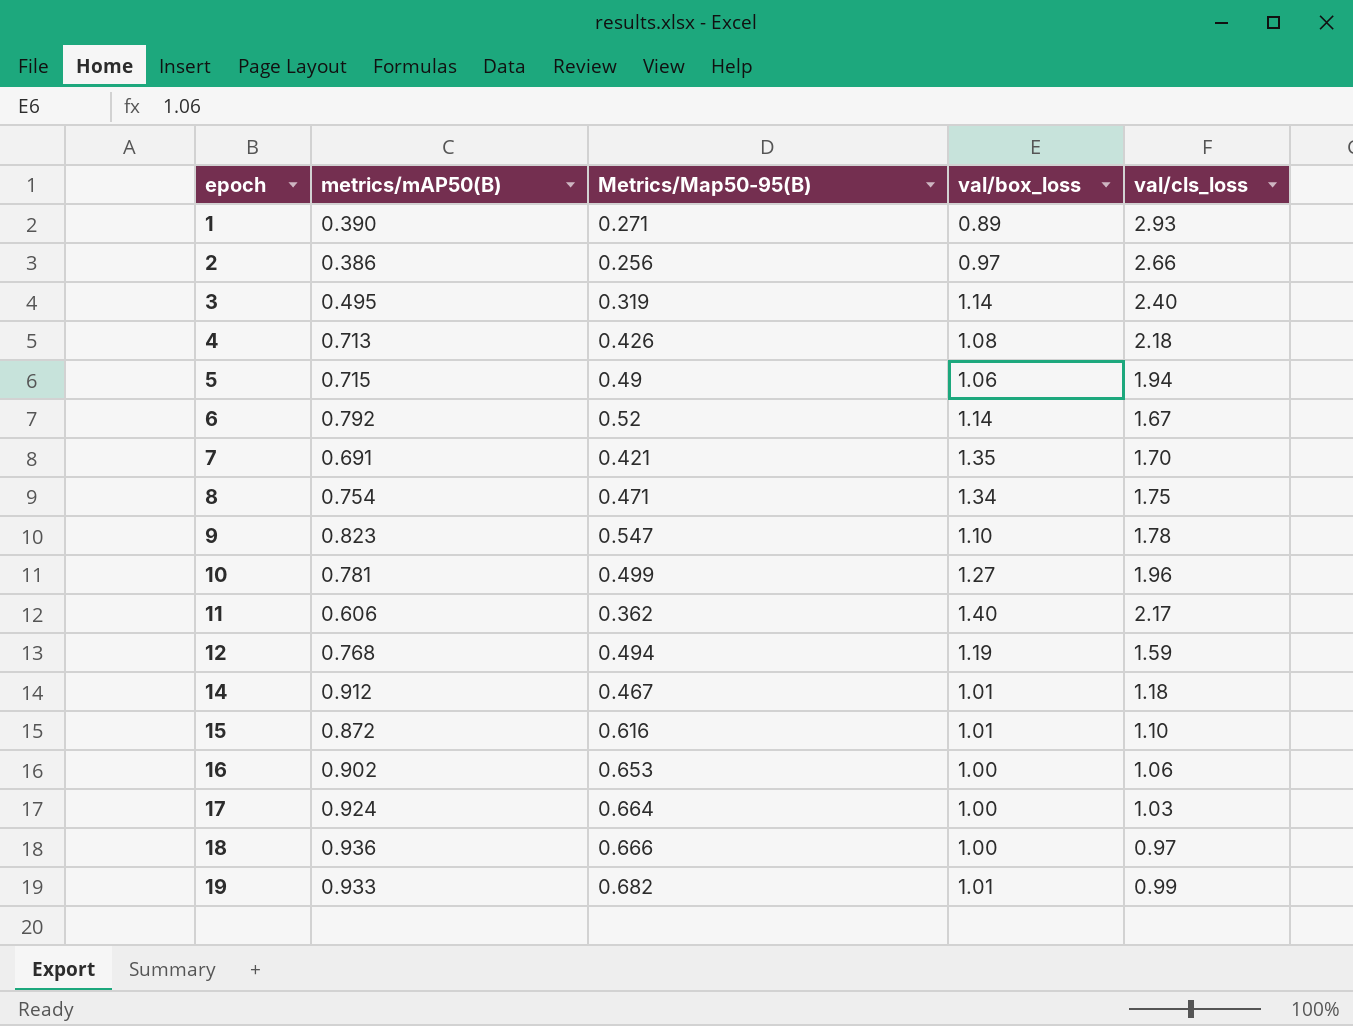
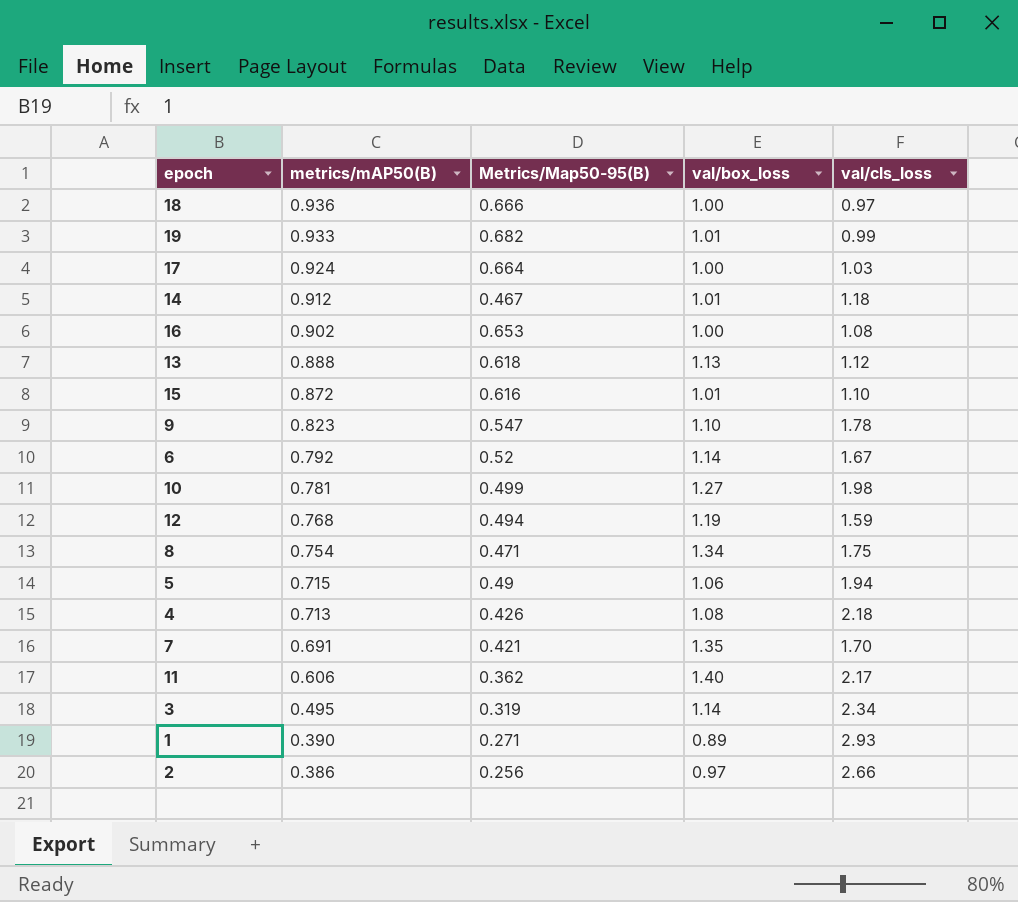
row order: epoch ascending -> metrics/mAP50(B) descending
16 | val/cls_loss: 1.06 -> 1.08
row 13: none -> 0.888 | 0.618 | 1.13 | 1.12
10 | val/cls_loss: 1.96 -> 1.98
3 | val/cls_loss: 2.40 -> 2.34

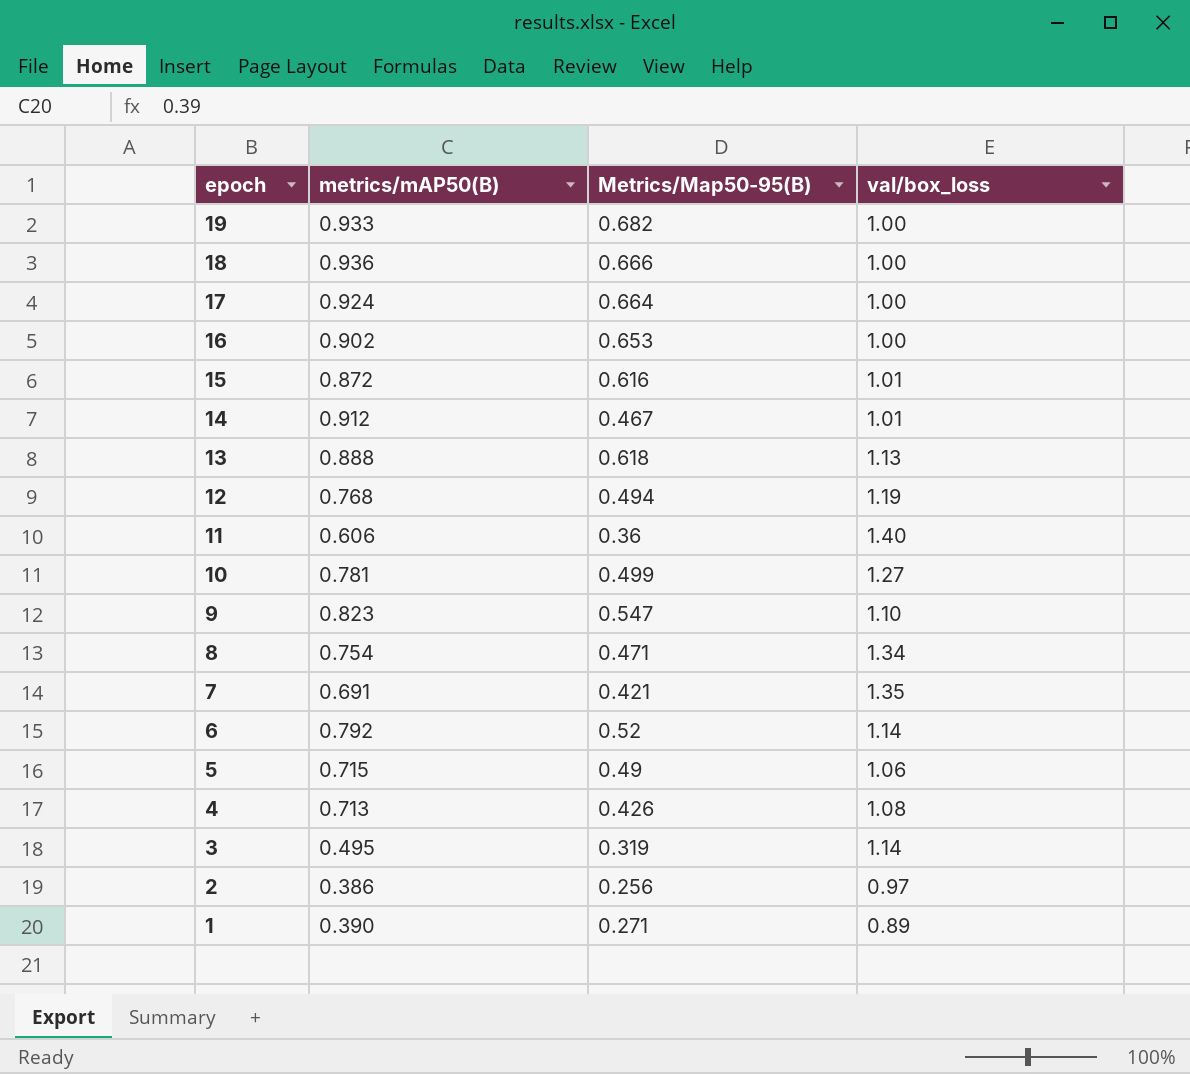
row order: metrics/mAP50(B) descending -> epoch descending
column val/cls_loss | position: 5 -> none
19 | val/box_loss: 1.01 -> 1.00
11 | Metrics/Map50-95(B): 0.362 -> 0.36

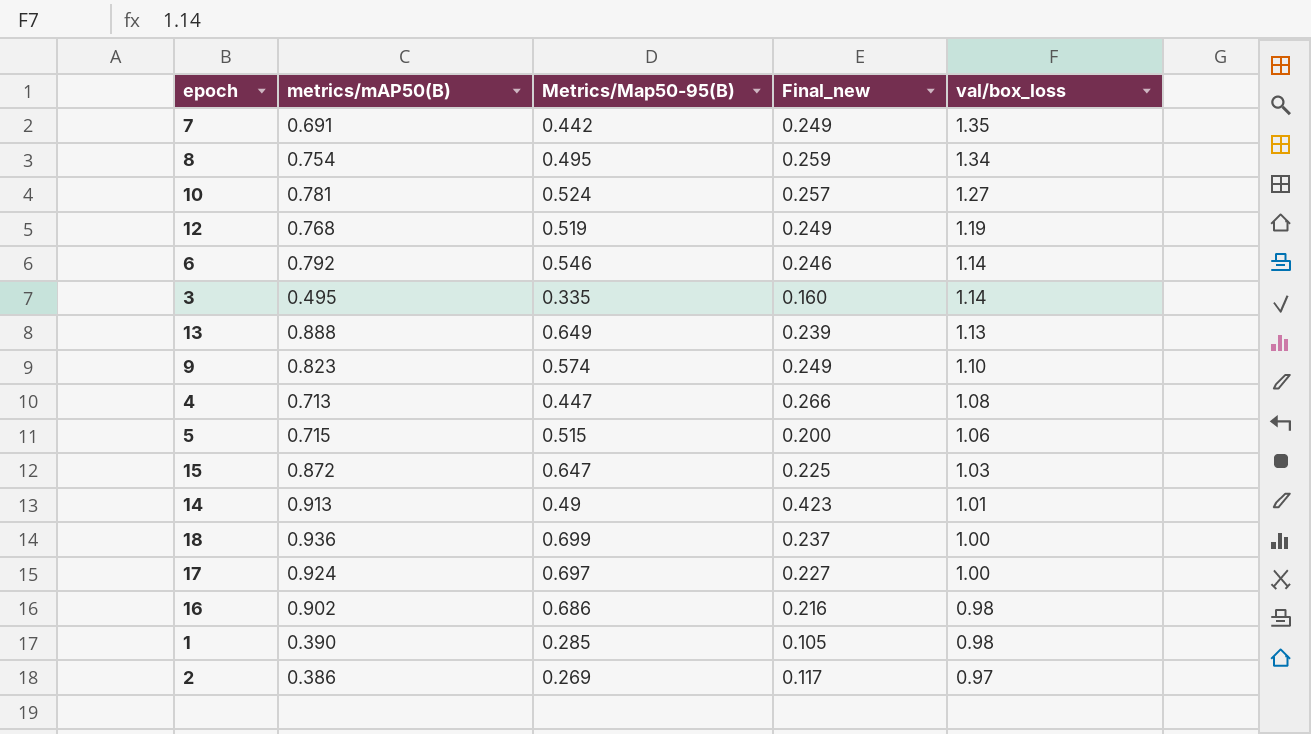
row order: epoch descending -> val/box_loss descending
column Final_new | formula: none -> [metrics/mAP50(B)] - [Metrics/Map50-95(B)]
row 19: 0.933 | 0.682 | 1.00 -> none
row 11: 0.606 | 0.36 | 1.40 -> none
7 | Metrics/Map50-95(B): 0.421 -> 0.442
8 | Metrics/Map50-95(B): 0.471 -> 0.495
10 | Metrics/Map50-95(B): 0.499 -> 0.524
12 | Metrics/Map50-95(B): 0.494 -> 0.519
6 | Metrics/Map50-95(B): 0.52 -> 0.546
3 | Metrics/Map50-95(B): 0.319 -> 0.335
13 | Metrics/Map50-95(B): 0.618 -> 0.649
9 | Metrics/Map50-95(B): 0.547 -> 0.574
4 | Metrics/Map50-95(B): 0.426 -> 0.447
5 | Metrics/Map50-95(B): 0.49 -> 0.515
15 | Metrics/Map50-95(B): 0.616 -> 0.647
15 | val/box_loss: 1.01 -> 1.03
14 | metrics/mAP50(B): 0.912 -> 0.913
14 | Metrics/Map50-95(B): 0.467 -> 0.49
18 | Metrics/Map50-95(B): 0.666 -> 0.699
17 | Metrics/Map50-95(B): 0.664 -> 0.697
16 | Metrics/Map50-95(B): 0.653 -> 0.686
16 | val/box_loss: 1.00 -> 0.98
1 | Metrics/Map50-95(B): 0.271 -> 0.285
1 | val/box_loss: 0.89 -> 0.98
2 | Metrics/Map50-95(B): 0.256 -> 0.269

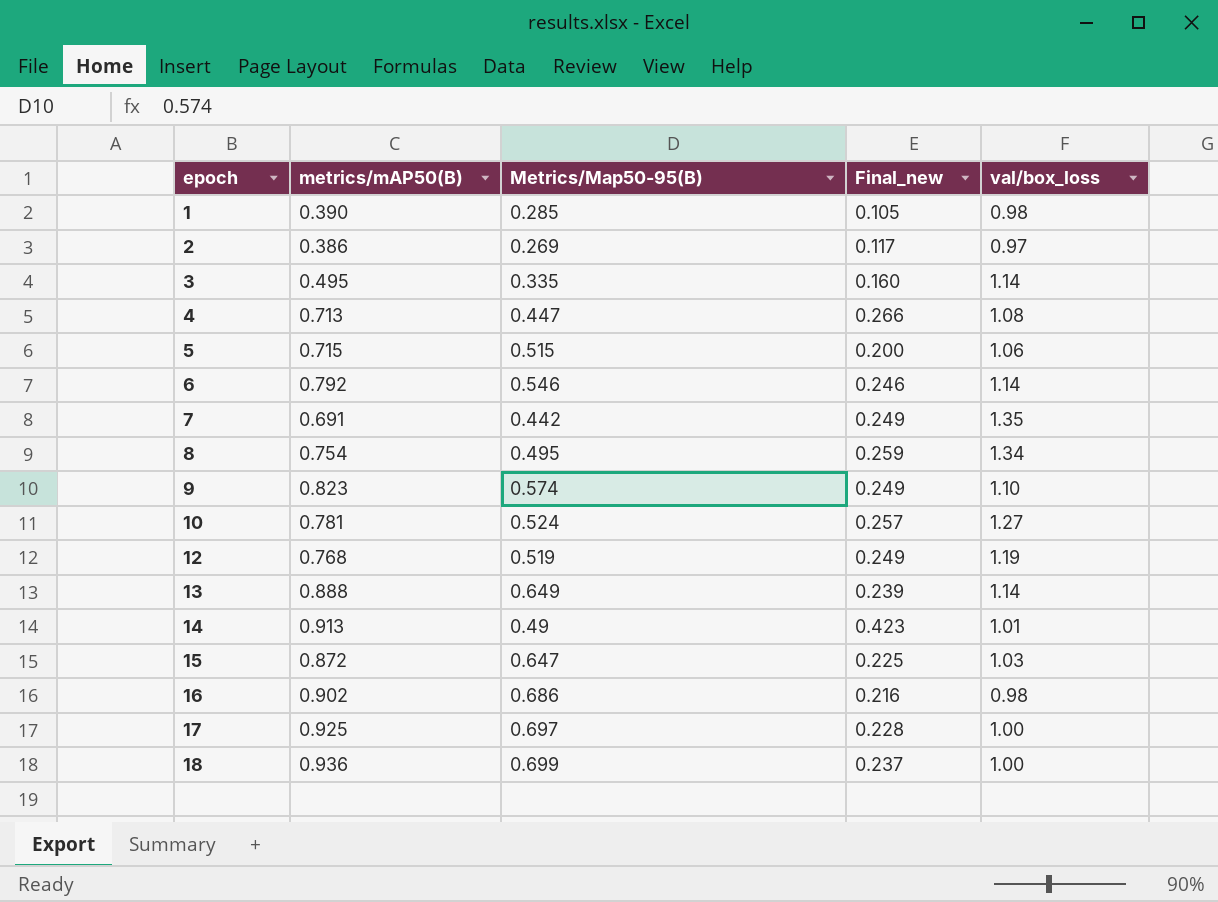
row order: val/box_loss descending -> epoch ascending
13 | val/box_loss: 1.13 -> 1.14
17 | metrics/mAP50(B): 0.924 -> 0.925
17 | Final_new: 0.227 -> 0.228

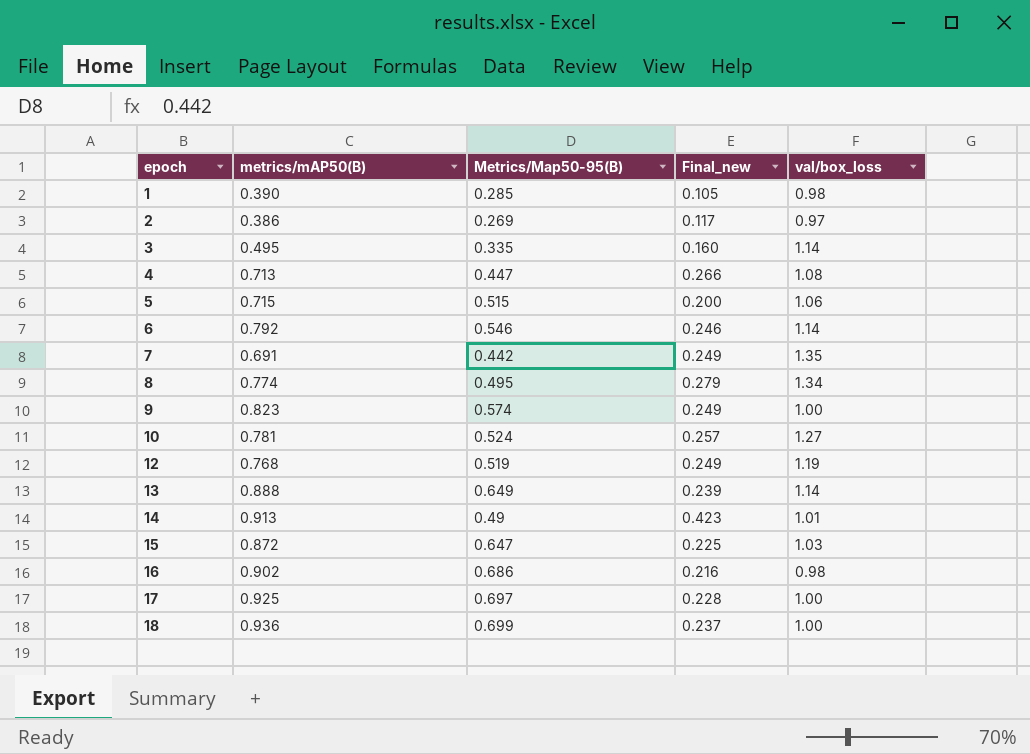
8 | metrics/mAP50(B): 0.754 -> 0.774
8 | Final_new: 0.259 -> 0.279
9 | val/box_loss: 1.10 -> 1.00

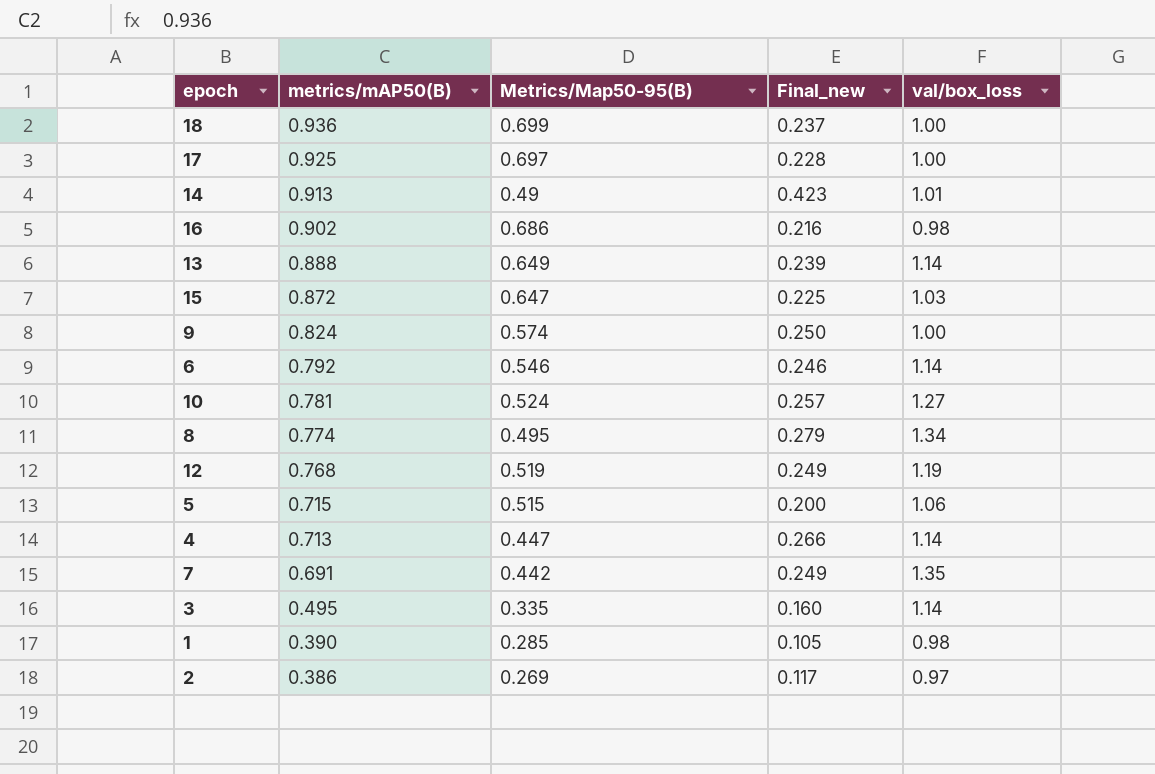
row order: epoch ascending -> metrics/mAP50(B) descending
9 | metrics/mAP50(B): 0.823 -> 0.824
9 | Final_new: 0.249 -> 0.250
4 | val/box_loss: 1.08 -> 1.14

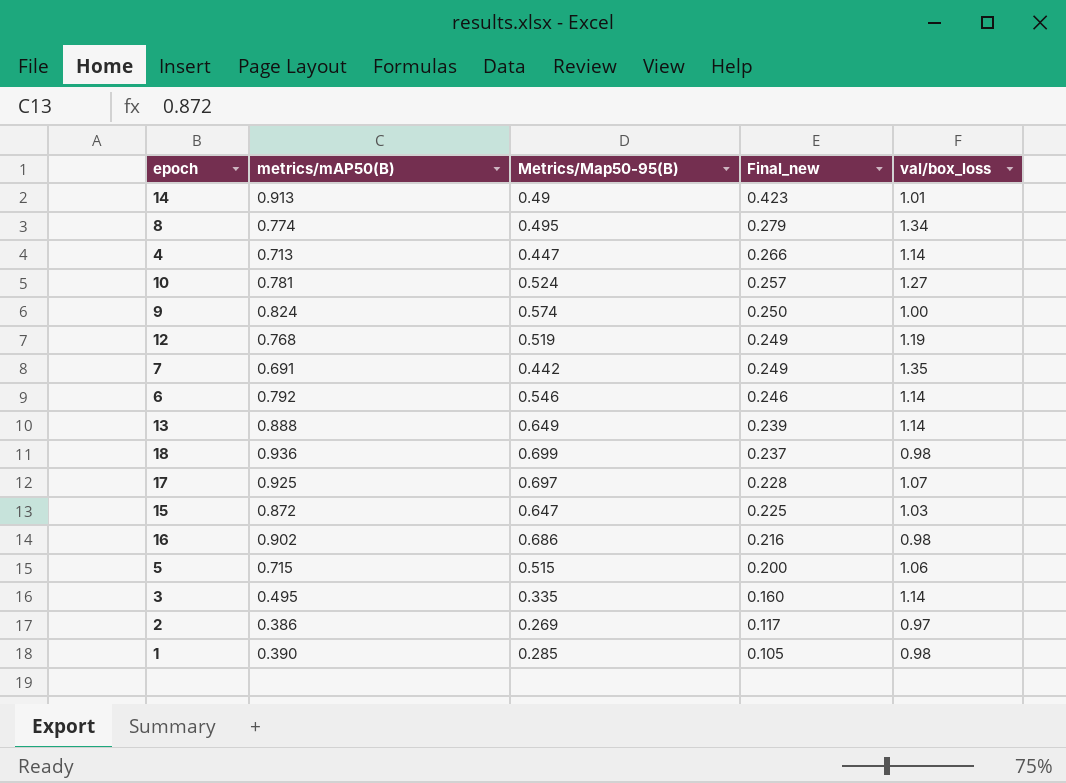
row order: metrics/mAP50(B) descending -> Final_new descending
18 | val/box_loss: 1.00 -> 0.98
17 | val/box_loss: 1.00 -> 1.07

